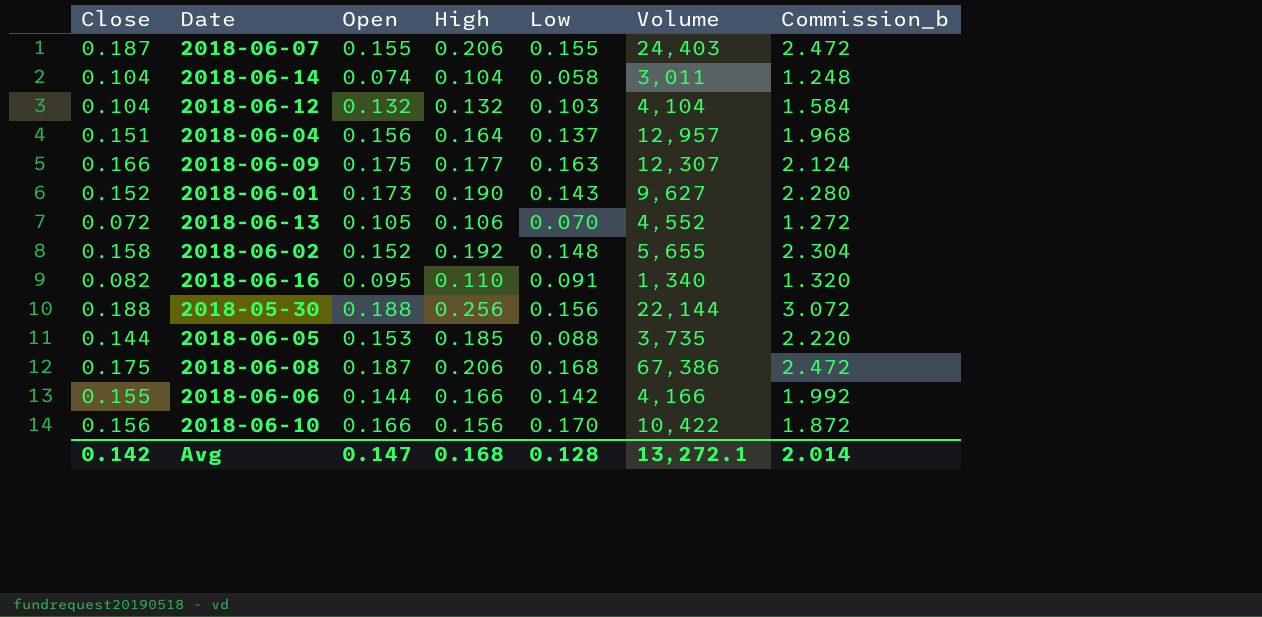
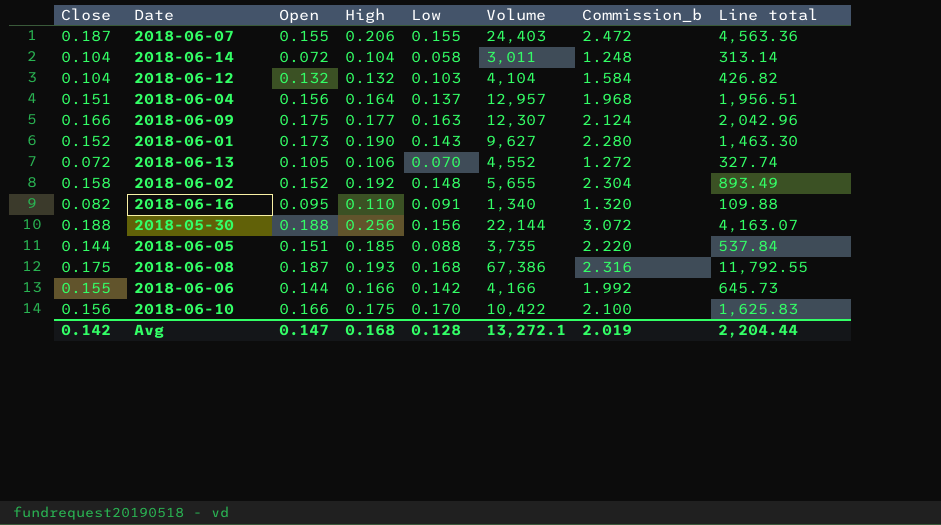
column Line total | formula: none -> [Close] * [Volume]
2018-06-14 | Open: 0.074 -> 0.072
2018-06-05 | Open: 0.153 -> 0.151
2018-06-08 | High: 0.206 -> 0.193
2018-06-08 | Commission_b: 2.472 -> 2.316
2018-06-10 | High: 0.156 -> 0.175
2018-06-10 | Commission_b: 1.872 -> 2.100
Avg | Commission_b: 2.014 -> 2.019

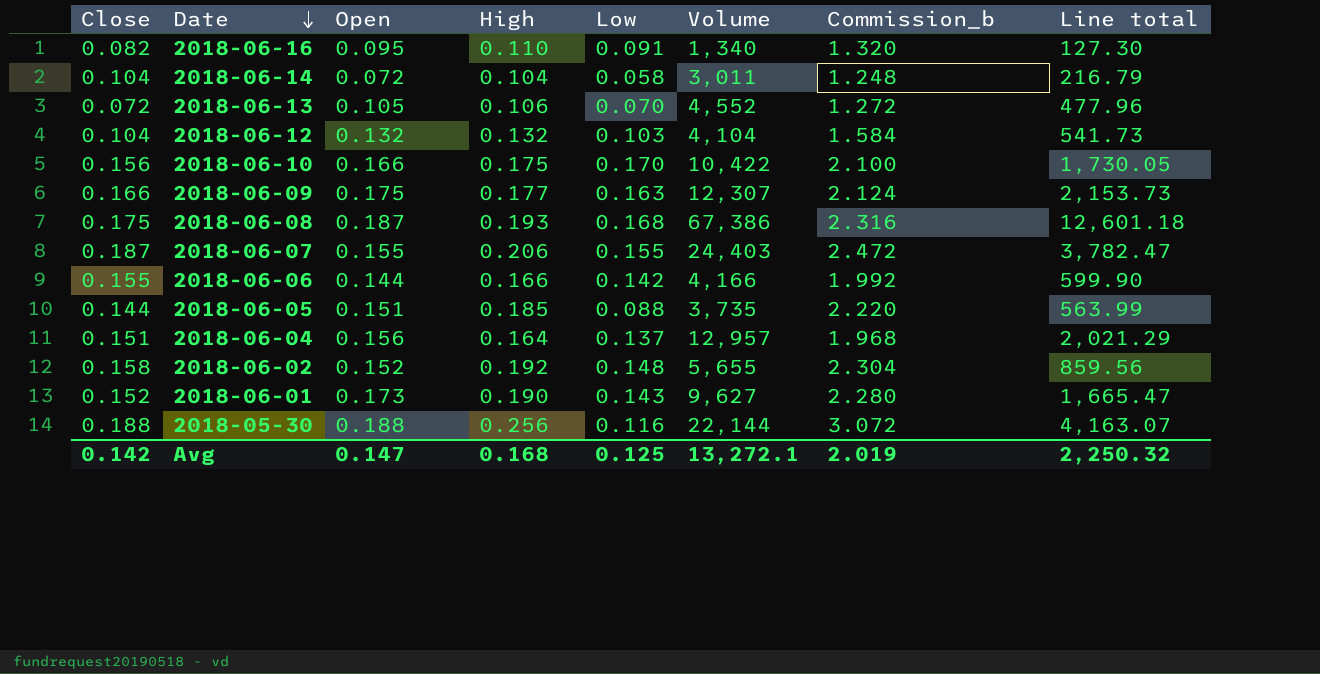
row order: none -> Date descending
column Line total | formula: [Close] * [Volume] -> [Open] * [Volume]
2018-05-30 | Low: 0.156 -> 0.116
Avg | Low: 0.128 -> 0.125
Avg | Line total: 2,204.44 -> 2,250.32

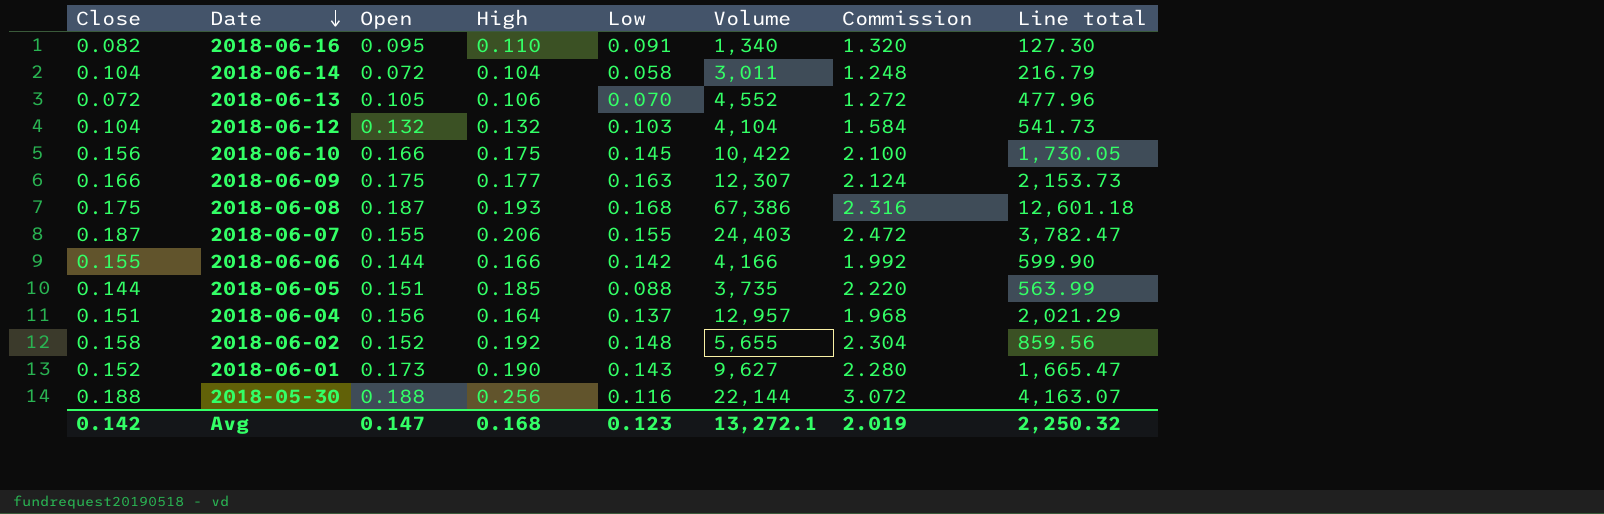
column name: Commission_b -> Commission
2018-06-10 | Low: 0.170 -> 0.145
Avg | Low: 0.125 -> 0.123

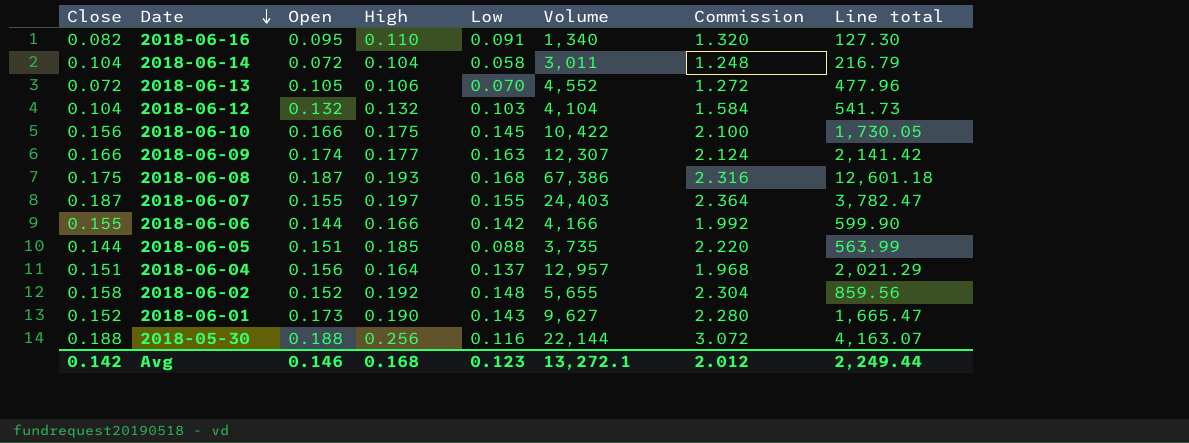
2018-06-09 | Open: 0.175 -> 0.174
2018-06-09 | Line total: 2,153.73 -> 2,141.42
2018-06-07 | High: 0.206 -> 0.197
2018-06-07 | Commission: 2.472 -> 2.364
Avg | Open: 0.147 -> 0.146
Avg | Commission: 2.019 -> 2.012
Avg | Line total: 2,250.32 -> 2,249.44

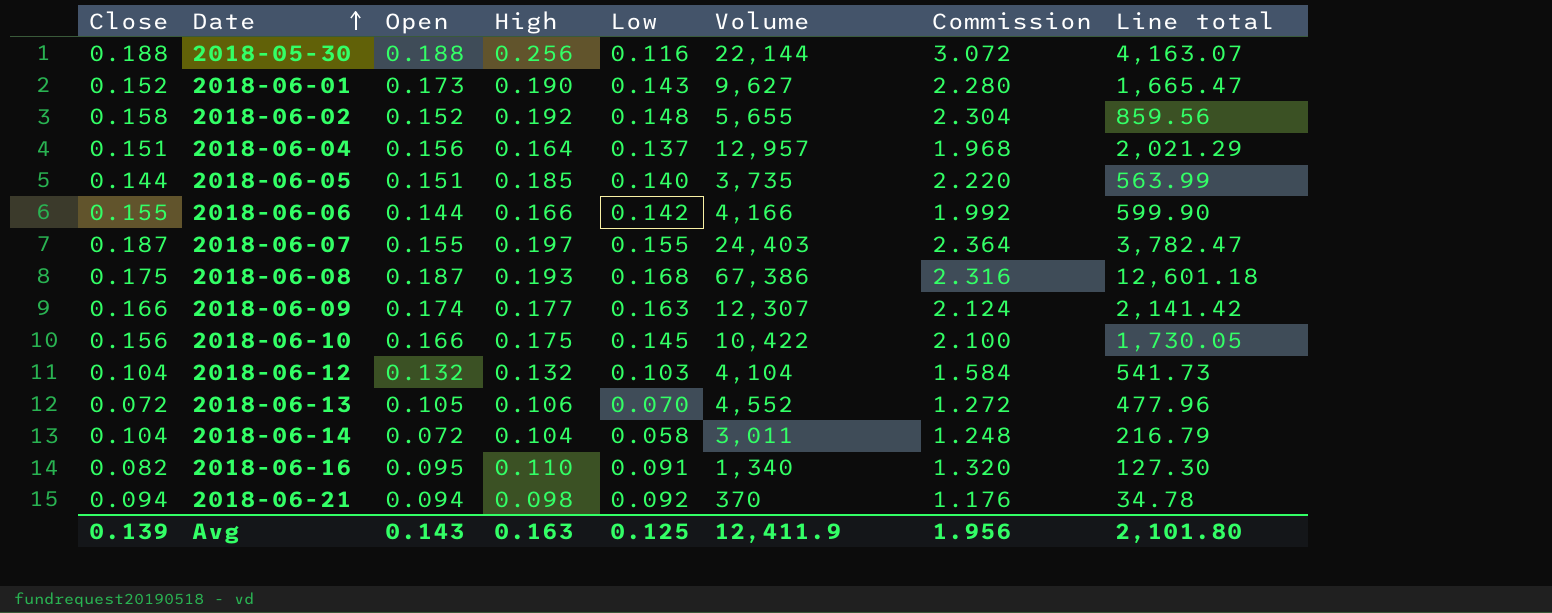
row order: Date descending -> Date ascending
2018-06-05 | Low: 0.088 -> 0.140
row 2018-06-21: none -> 0.094 | 0.094 | 0.098 | 0.092 | 370 | 1.176 | 34.78
Avg | Close: 0.142 -> 0.139
Avg | Open: 0.146 -> 0.143
Avg | High: 0.168 -> 0.163
Avg | Low: 0.123 -> 0.125
Avg | Volume: 13,272.1 -> 12,411.9
Avg | Commission: 2.012 -> 1.956
Avg | Line total: 2,249.44 -> 2,101.80

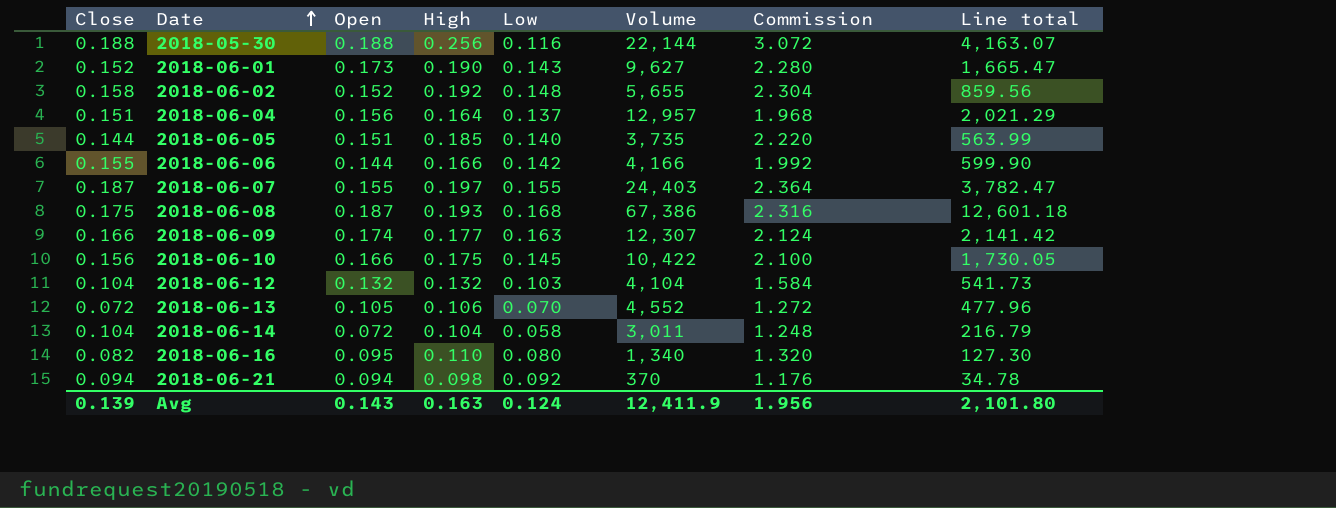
2018-06-16 | Low: 0.091 -> 0.080
Avg | Low: 0.125 -> 0.124

